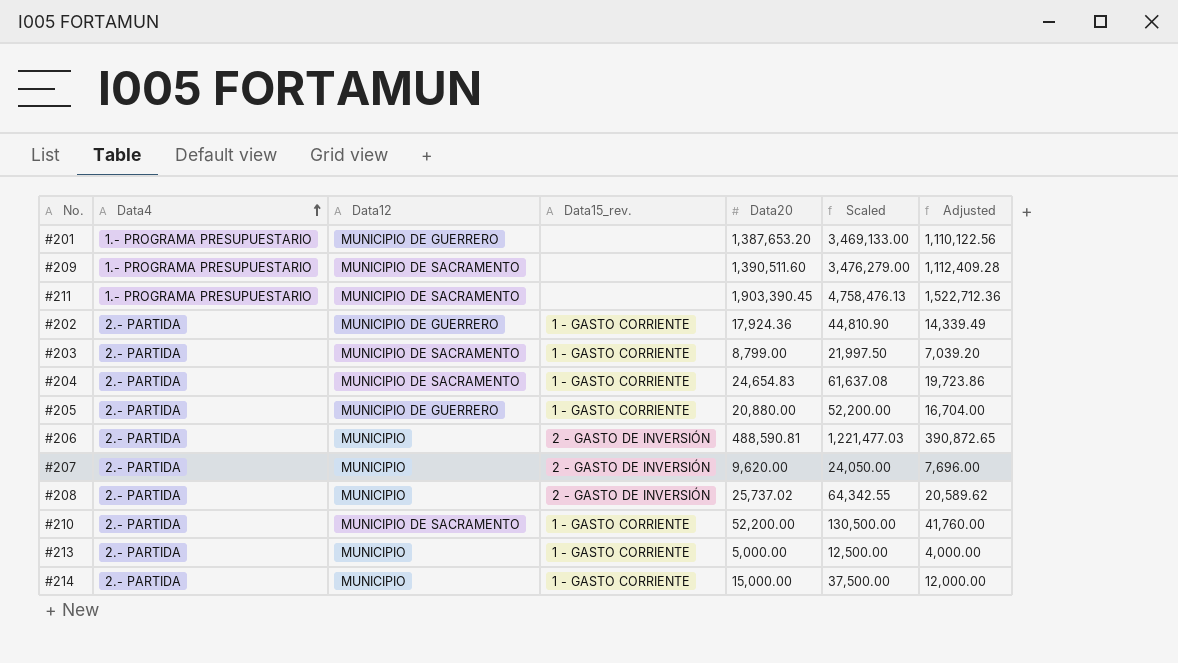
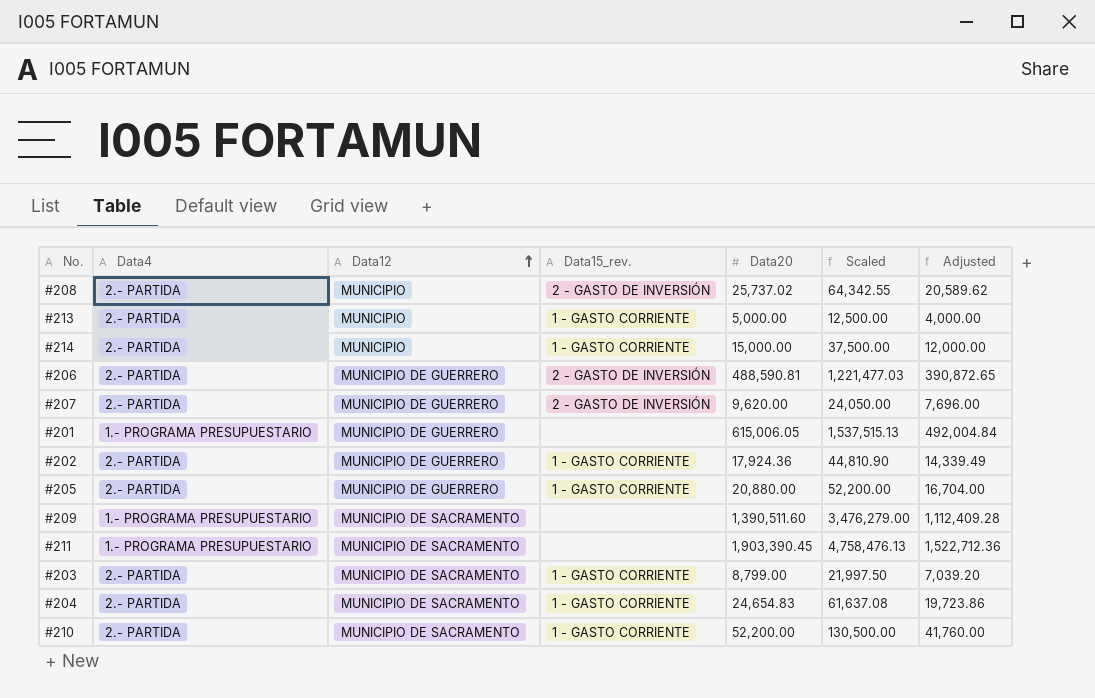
row order: Data4 ascending -> Data12 ascending
#206 | Data12: MUNICIPIO -> MUNICIPIO DE GUERRERO
#207 | Data12: MUNICIPIO -> MUNICIPIO DE GUERRERO
#201 | Data20: 1,387,653.20 -> 615,006.05
#201 | Scaled: 3,469,133.00 -> 1,537,515.13
#201 | Adjusted: 1,110,122.56 -> 492,004.84

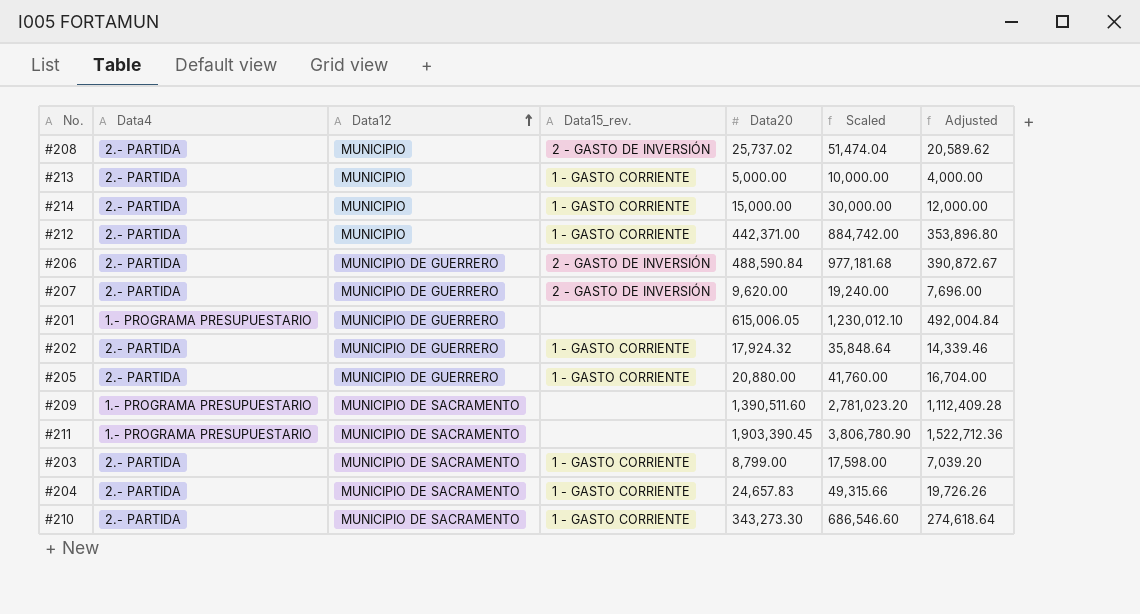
column Scaled | formula: [Data20] * 2.5 -> [Data20] * 2
row #212: none -> 2.- PARTIDA | MUNICIPIO | 1 - GASTO CORRIENTE | 442,371.00 | 884,742.00 | 353,896.80
#206 | Data20: 488,590.81 -> 488,590.84
#206 | Adjusted: 390,872.65 -> 390,872.67
#202 | Data20: 17,924.36 -> 17,924.32
#202 | Adjusted: 14,339.49 -> 14,339.46
#204 | Data20: 24,654.83 -> 24,657.83
#204 | Adjusted: 19,723.86 -> 19,726.26
#210 | Data20: 52,200.00 -> 343,273.30
#210 | Adjusted: 41,760.00 -> 274,618.64

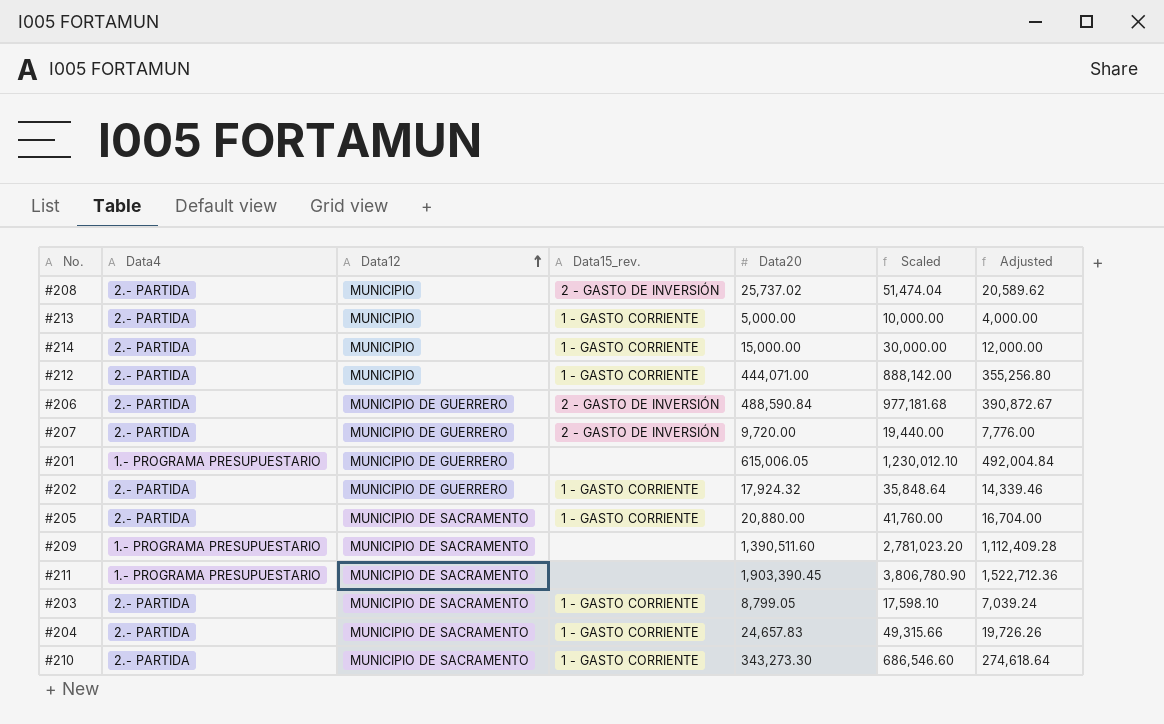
#212 | Data20: 442,371.00 -> 444,071.00
#212 | Scaled: 884,742.00 -> 888,142.00
#212 | Adjusted: 353,896.80 -> 355,256.80
#207 | Data20: 9,620.00 -> 9,720.00
#207 | Scaled: 19,240.00 -> 19,440.00
#207 | Adjusted: 7,696.00 -> 7,776.00
#205 | Data12: MUNICIPIO DE GUERRERO -> MUNICIPIO DE SACRAMENTO
#203 | Data20: 8,799.00 -> 8,799.05
#203 | Scaled: 17,598.00 -> 17,598.10
#203 | Adjusted: 7,039.20 -> 7,039.24

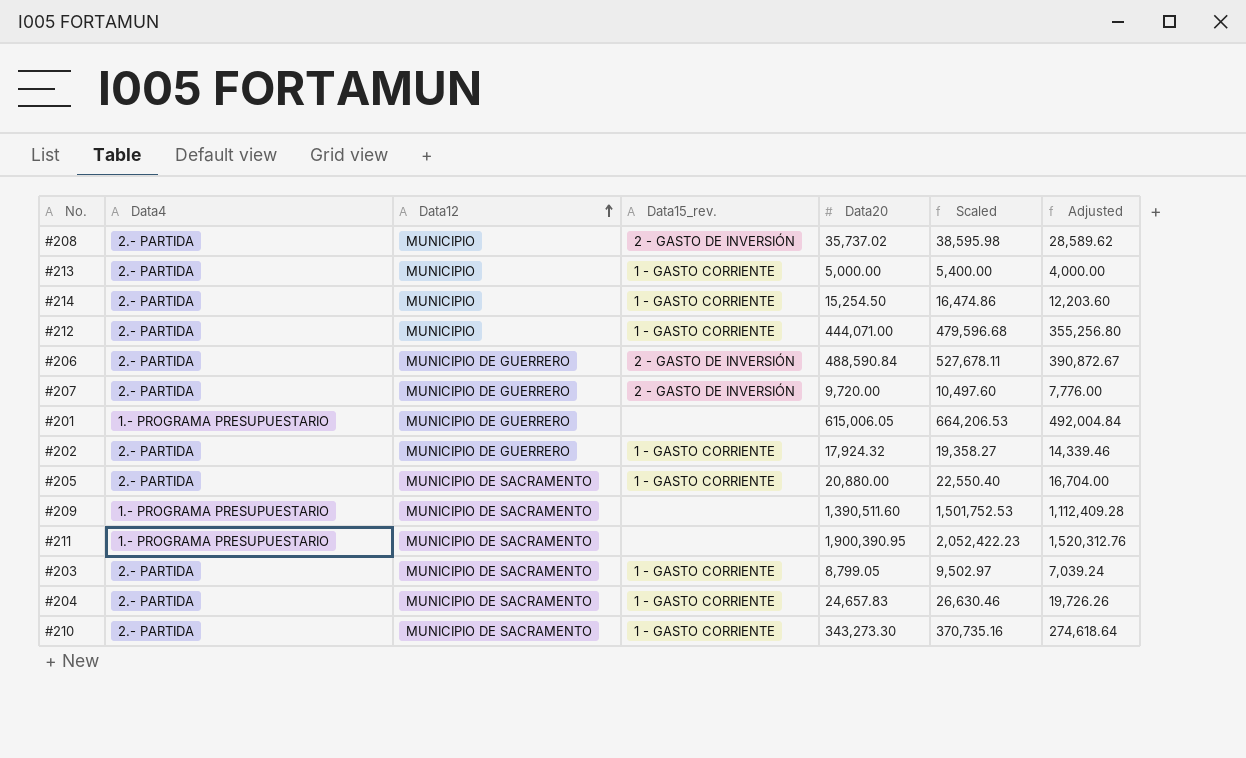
column Scaled | formula: [Data20] * 2 -> [Data20] * 1.08
#208 | Data20: 25,737.02 -> 35,737.02
#208 | Adjusted: 20,589.62 -> 28,589.62
#214 | Data20: 15,000.00 -> 15,254.50
#214 | Adjusted: 12,000.00 -> 12,203.60
#211 | Data20: 1,903,390.45 -> 1,900,390.95
#211 | Adjusted: 1,522,712.36 -> 1,520,312.76

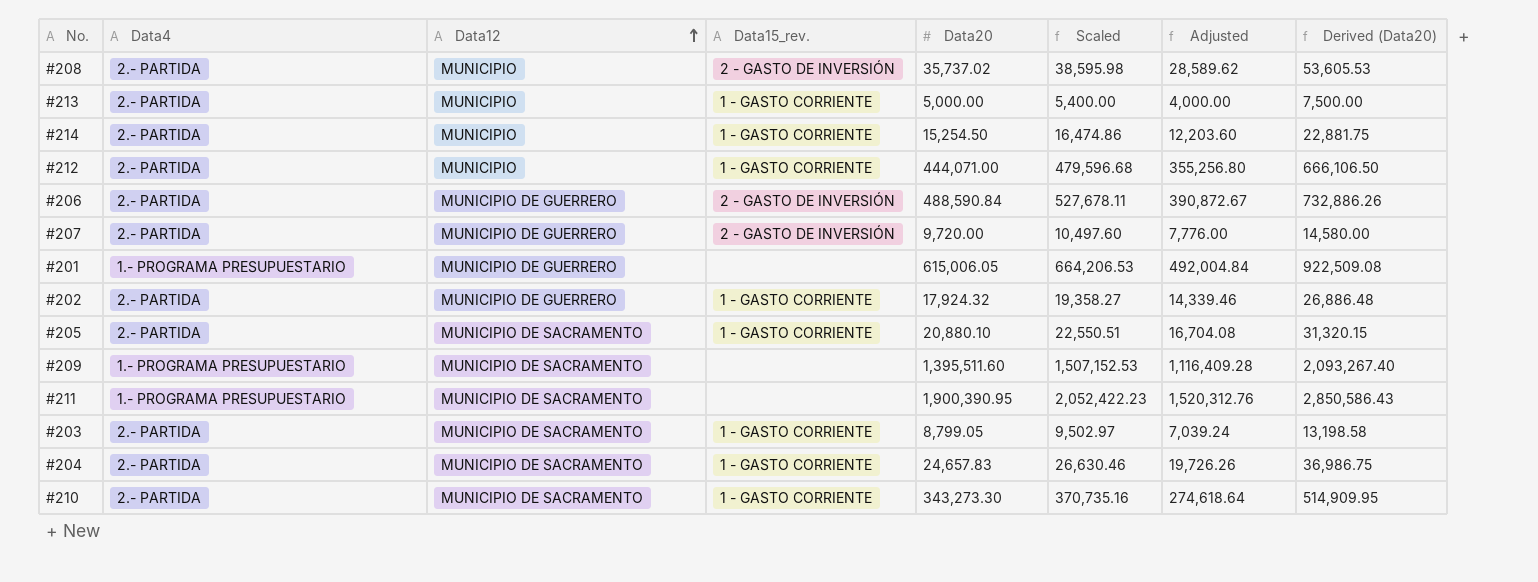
column Derived (Data20) | formula: none -> [Data20] * 1.5
#205 | Data20: 20,880.00 -> 20,880.10
#205 | Scaled: 22,550.40 -> 22,550.51
#205 | Adjusted: 16,704.00 -> 16,704.08
#209 | Data20: 1,390,511.60 -> 1,395,511.60
#209 | Scaled: 1,501,752.53 -> 1,507,152.53
#209 | Adjusted: 1,112,409.28 -> 1,116,409.28

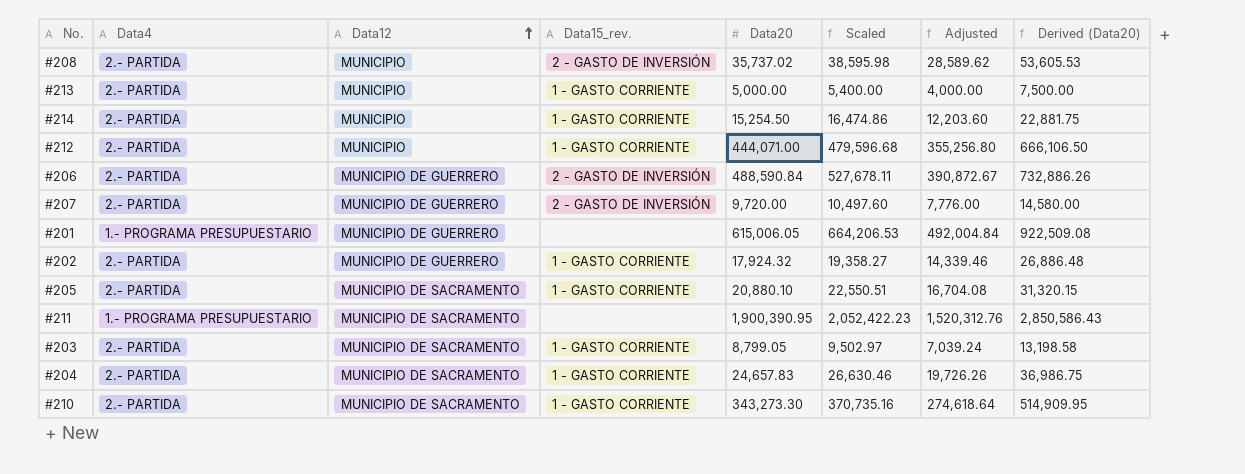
row #209: 1.- PROGRAMA PRESUPUESTARIO | MUNICIPIO DE SACRAMENTO | none | 1,395,511.60 | 1,507,152.53 | 1,116,409.28 | 2,093,267.40 -> none

